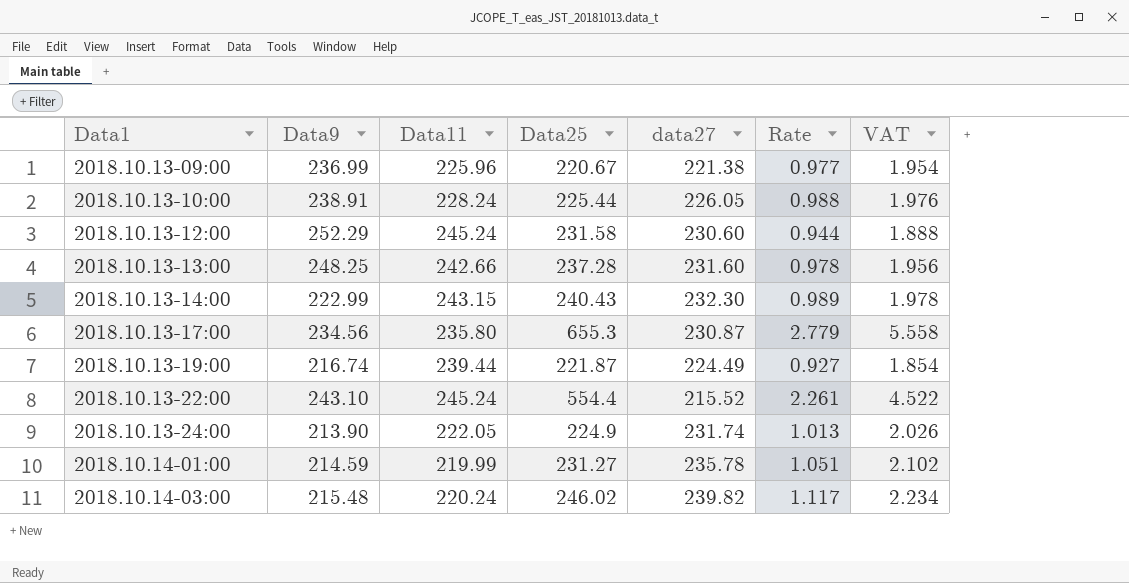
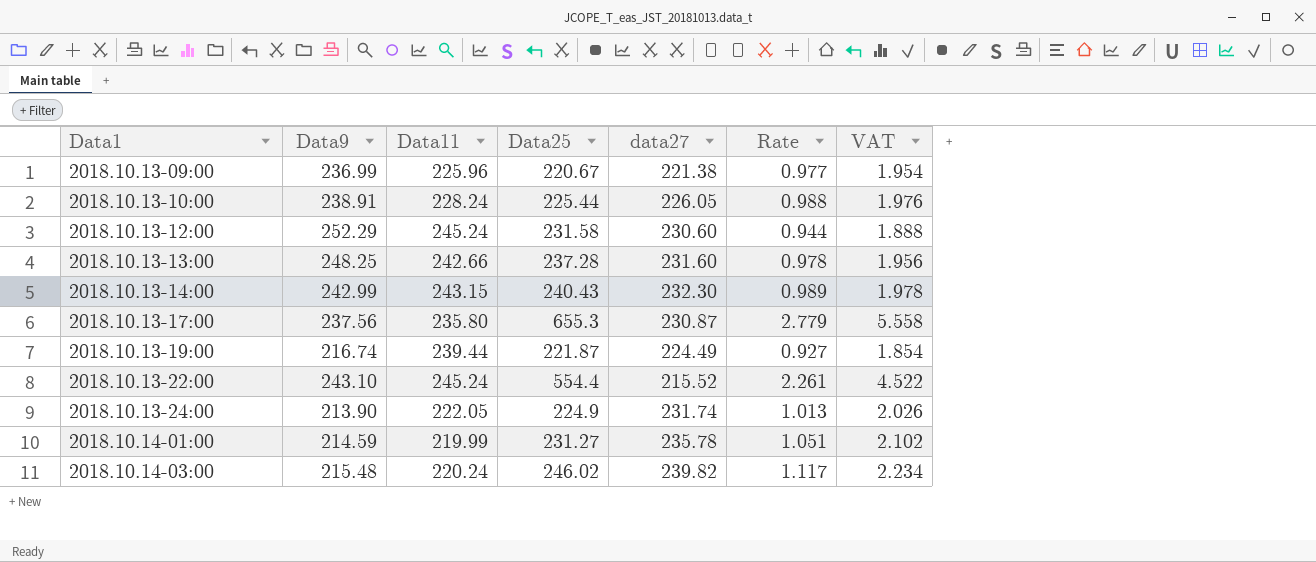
2018.10.13-14:00 | Data9: 222.99 -> 242.99
2018.10.13-17:00 | Data9: 234.56 -> 237.56

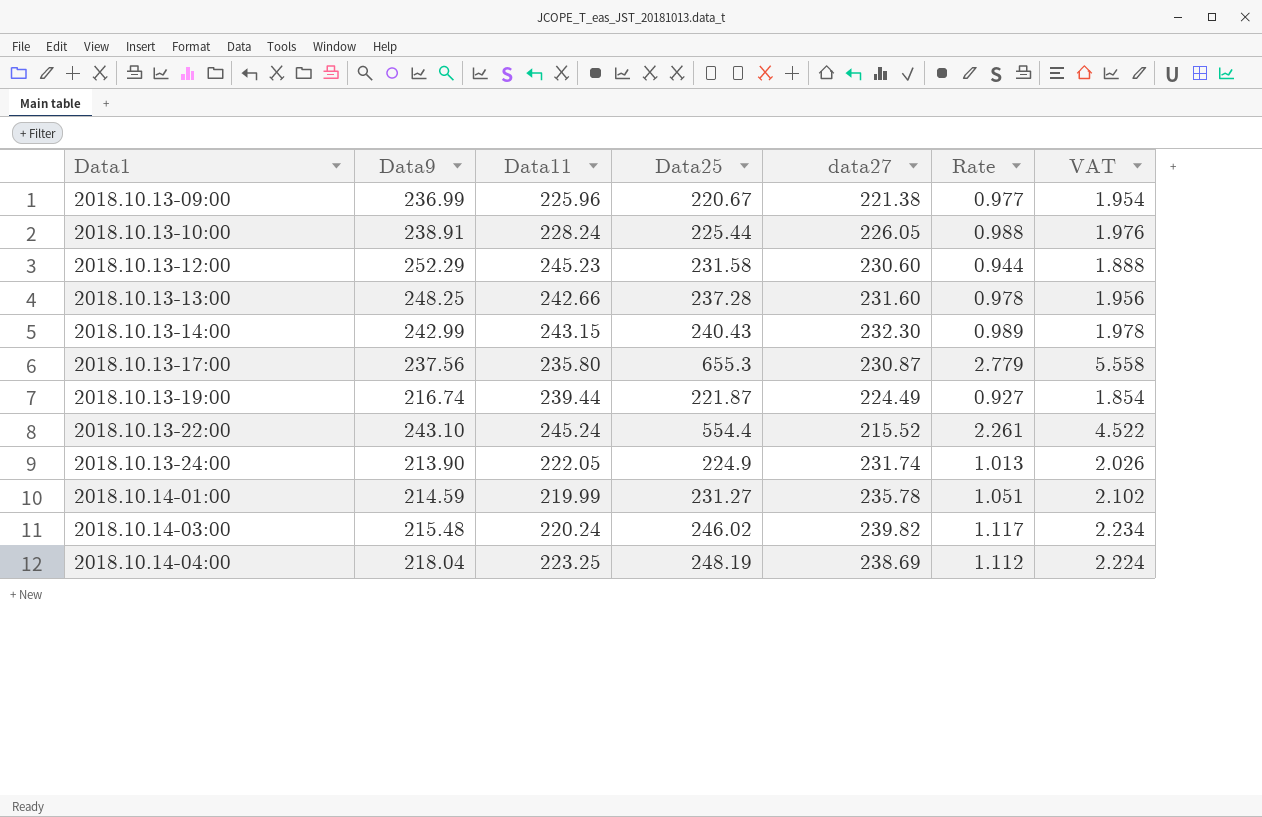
2018.10.13-12:00 | Data11: 245.24 -> 245.23
row 2018.10.14-04:00: none -> 218.04 | 223.25 | 248.19 | 238.69 | 1.112 | 2.224

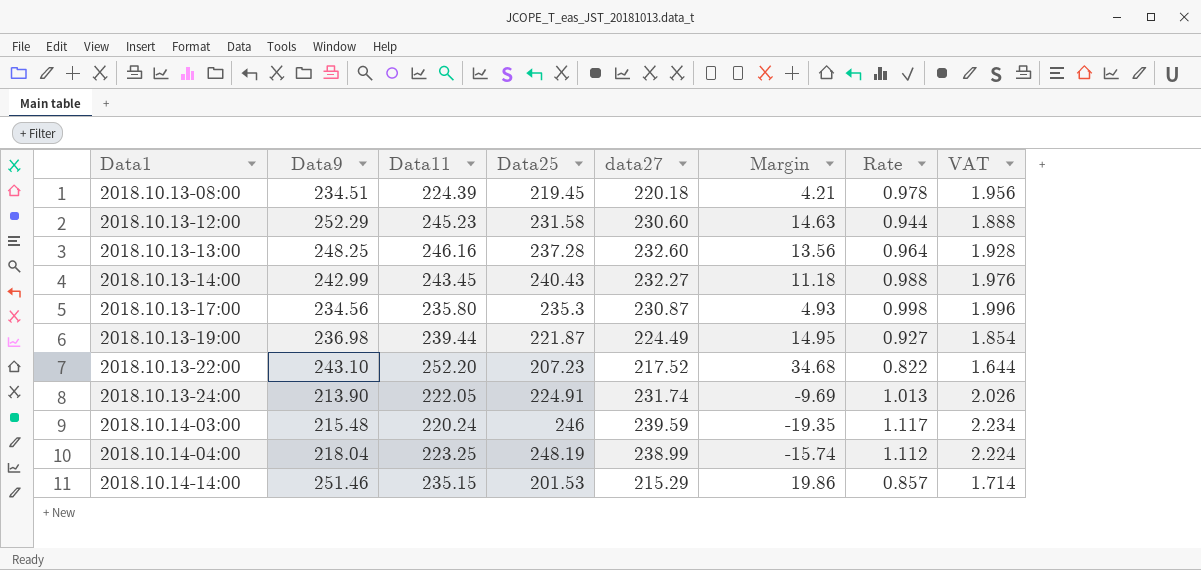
column Margin | formula: none -> [Data11] - [data27]
row 2018.10.13-09:00: 236.99 | 225.96 | 220.67 | 221.38 | 0.977 | 1.954 -> none
row 2018.10.13-10:00: 238.91 | 228.24 | 225.44 | 226.05 | 0.988 | 1.976 -> none
row 2018.10.14-01:00: 214.59 | 219.99 | 231.27 | 235.78 | 1.051 | 2.102 -> none
row 2018.10.13-08:00: none -> 234.51 | 224.39 | 219.45 | 220.18 | 4.21 | 0.978 | 1.956
2018.10.13-13:00 | Data11: 242.66 -> 246.16
2018.10.13-13:00 | data27: 231.60 -> 232.60
2018.10.13-13:00 | Rate: 0.978 -> 0.964
2018.10.13-13:00 | VAT: 1.956 -> 1.928
2018.10.13-14:00 | Data11: 243.15 -> 243.45
2018.10.13-14:00 | data27: 232.30 -> 232.27
2018.10.13-14:00 | Rate: 0.989 -> 0.988
2018.10.13-14:00 | VAT: 1.978 -> 1.976
2018.10.13-17:00 | Data9: 237.56 -> 234.56
2018.10.13-17:00 | Data25: 655.3 -> 235.3
2018.10.13-17:00 | Rate: 2.779 -> 0.998
2018.10.13-17:00 | VAT: 5.558 -> 1.996
2018.10.13-19:00 | Data9: 216.74 -> 236.98
2018.10.13-22:00 | Data11: 245.24 -> 252.20
2018.10.13-22:00 | Data25: 554.4 -> 207.23
2018.10.13-22:00 | data27: 215.52 -> 217.52
2018.10.13-22:00 | Rate: 2.261 -> 0.822
2018.10.13-22:00 | VAT: 4.522 -> 1.644
2018.10.13-24:00 | Data25: 224.9 -> 224.91
2018.10.14-03:00 | Data25: 246.02 -> 246
2018.10.14-03:00 | data27: 239.82 -> 239.59
2018.10.14-04:00 | data27: 238.69 -> 238.99
row 2018.10.14-14:00: none -> 251.46 | 235.15 | 201.53 | 215.29 | 19.86 | 0.857 | 1.714

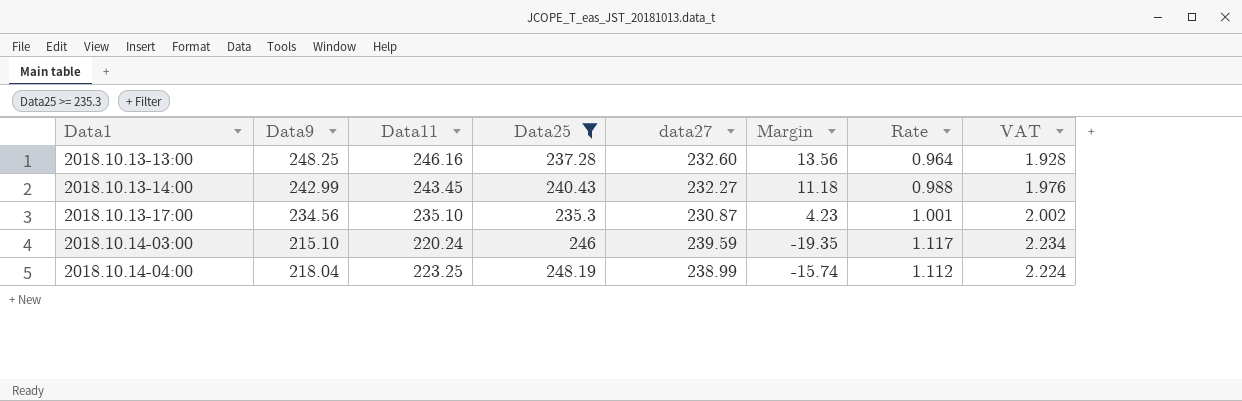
filter: none -> Data25 >= 235.3
2018.10.13-17:00 | Data11: 235.80 -> 235.10
2018.10.13-17:00 | Margin: 4.93 -> 4.23
2018.10.13-17:00 | Rate: 0.998 -> 1.001
2018.10.13-17:00 | VAT: 1.996 -> 2.002
2018.10.14-03:00 | Data9: 215.48 -> 215.10

